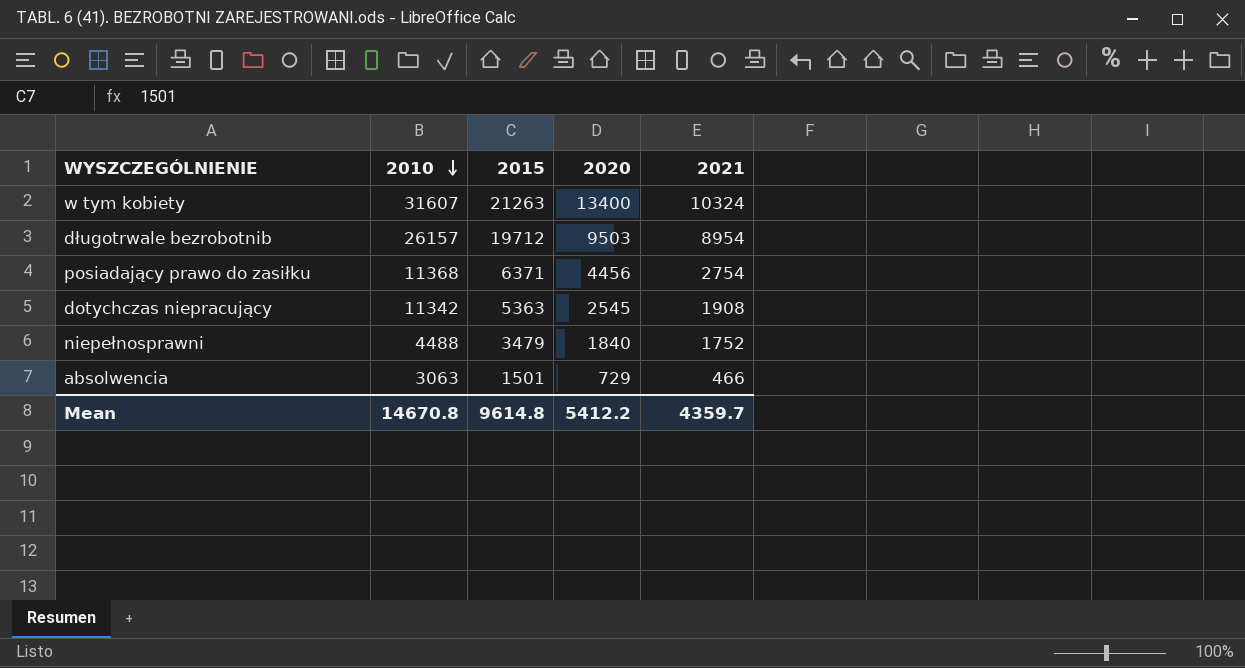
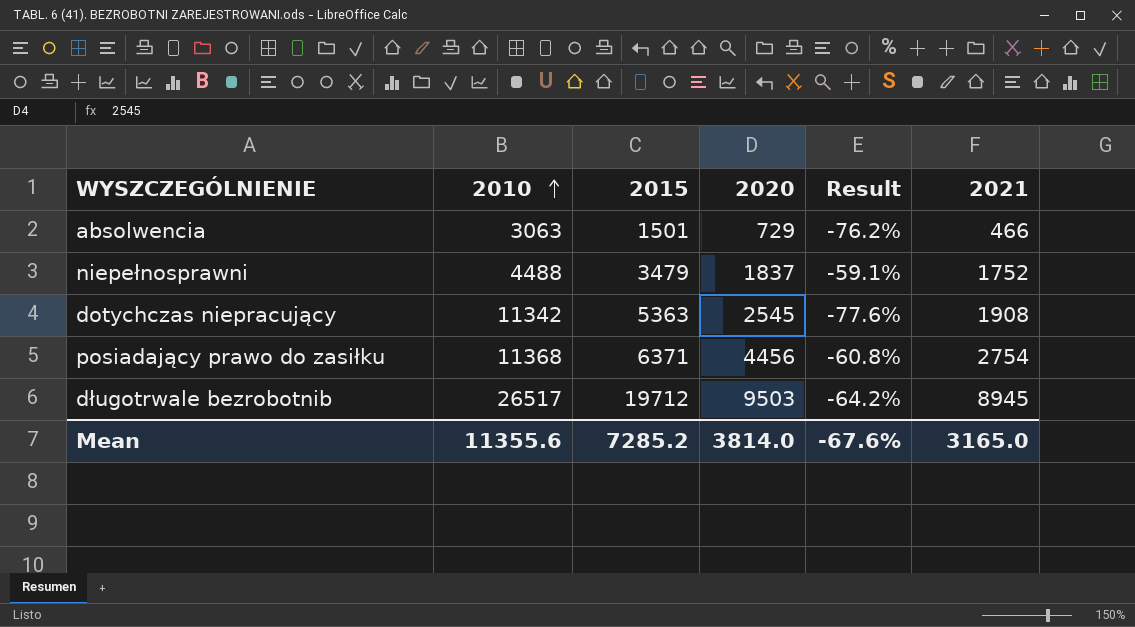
row order: 2010 descending -> 2010 ascending
column Result | formula: none -> ([2020] - [2010]) / [2010]
row w tym kobiety: 31607 | 21263 | 13400 | 10324 -> none
niepełnosprawni | 2020: 1840 -> 1837
długotrwale bezrobotnib | 2010: 26157 -> 26517
długotrwale bezrobotnib | 2021: 8954 -> 8945
Mean | 2010: 14670.8 -> 11355.6
Mean | 2015: 9614.8 -> 7285.2
Mean | 2020: 5412.2 -> 3814.0
Mean | 2021: 4359.7 -> 3165.0

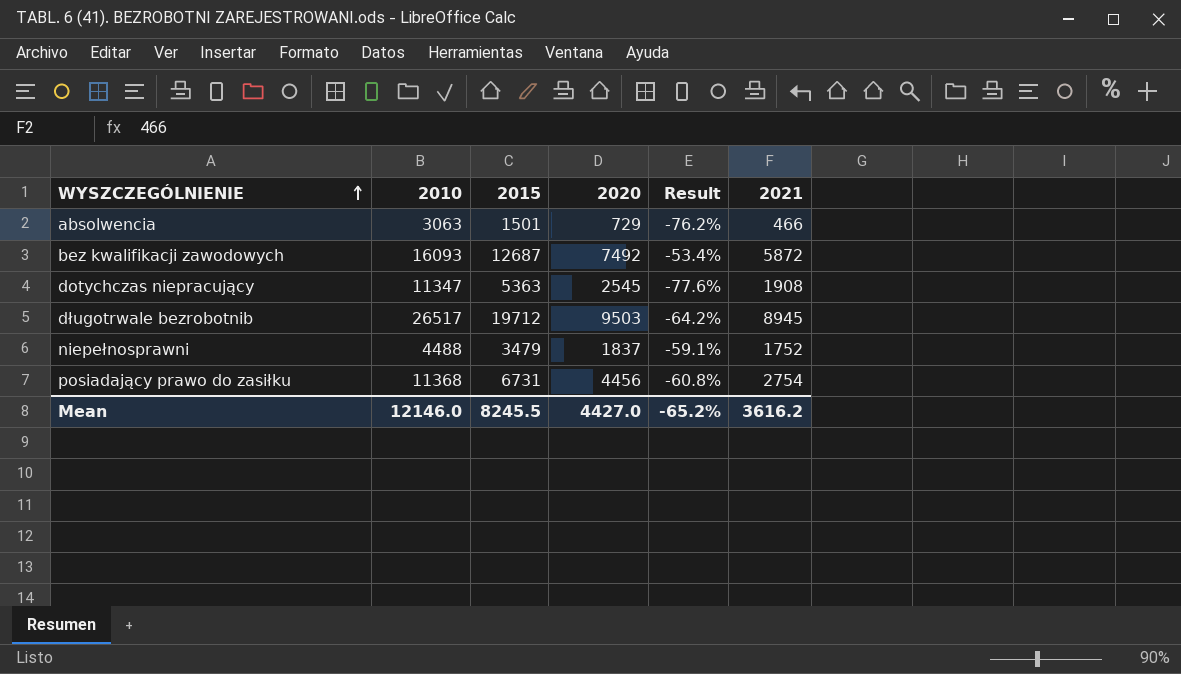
row order: 2010 ascending -> WYSZCZEGÓLNIENIE ascending
row bez kwalifikacji zawodowych: none -> 16093 | 12687 | 7492 | -53.4% | 5872
dotychczas niepracujący | 2010: 11342 -> 11347
posiadający prawo do zasiłku | 2015: 6371 -> 6731
Mean | 2010: 11355.6 -> 12146.0
Mean | 2015: 7285.2 -> 8245.5
Mean | 2020: 3814.0 -> 4427.0
Mean | Result: -67.6% -> -65.2%
Mean | 2021: 3165.0 -> 3616.2

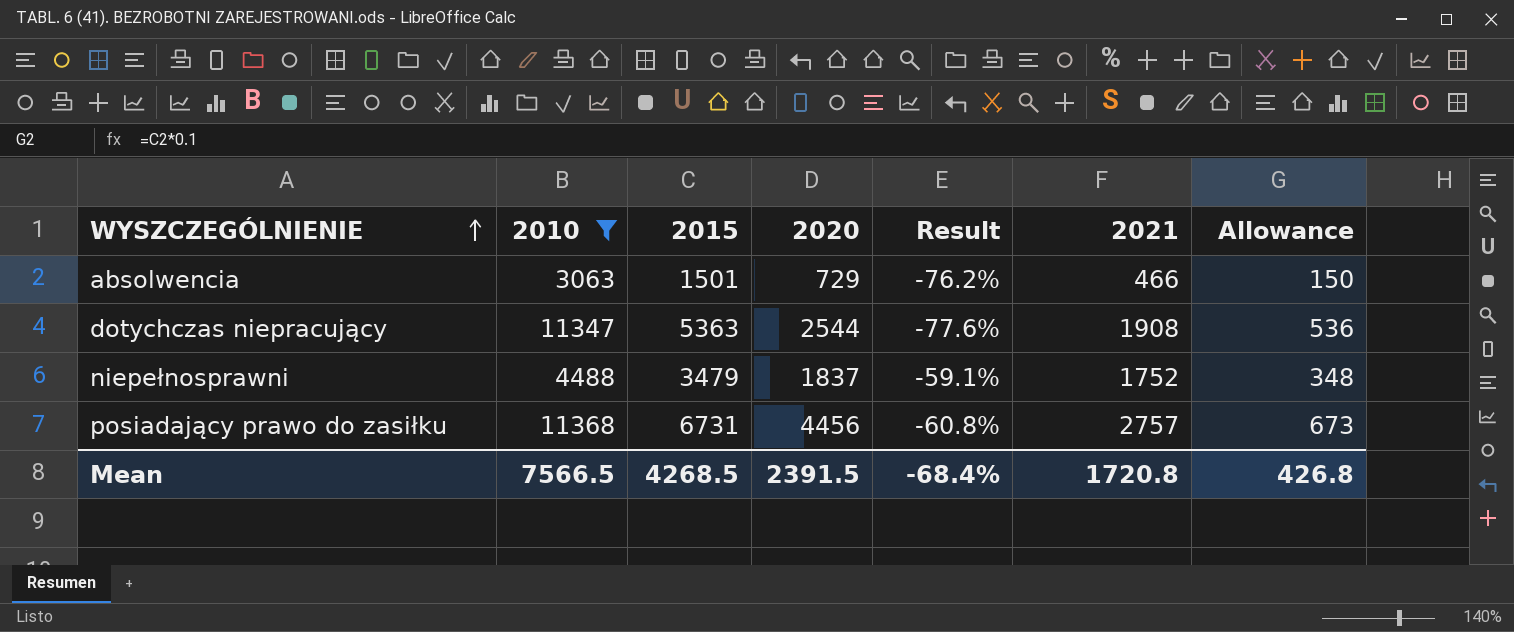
filter: none -> 2010 <= 11368
column Allowance | formula: none -> [2015] * 0.1
dotychczas niepracujący | 2020: 2545 -> 2544
posiadający prawo do zasiłku | 2021: 2754 -> 2757
Mean | 2010: 12146.0 -> 7566.5
Mean | 2015: 8245.5 -> 4268.5
Mean | 2020: 4427.0 -> 2391.5
Mean | Result: -65.2% -> -68.4%
Mean | 2021: 3616.2 -> 1720.8

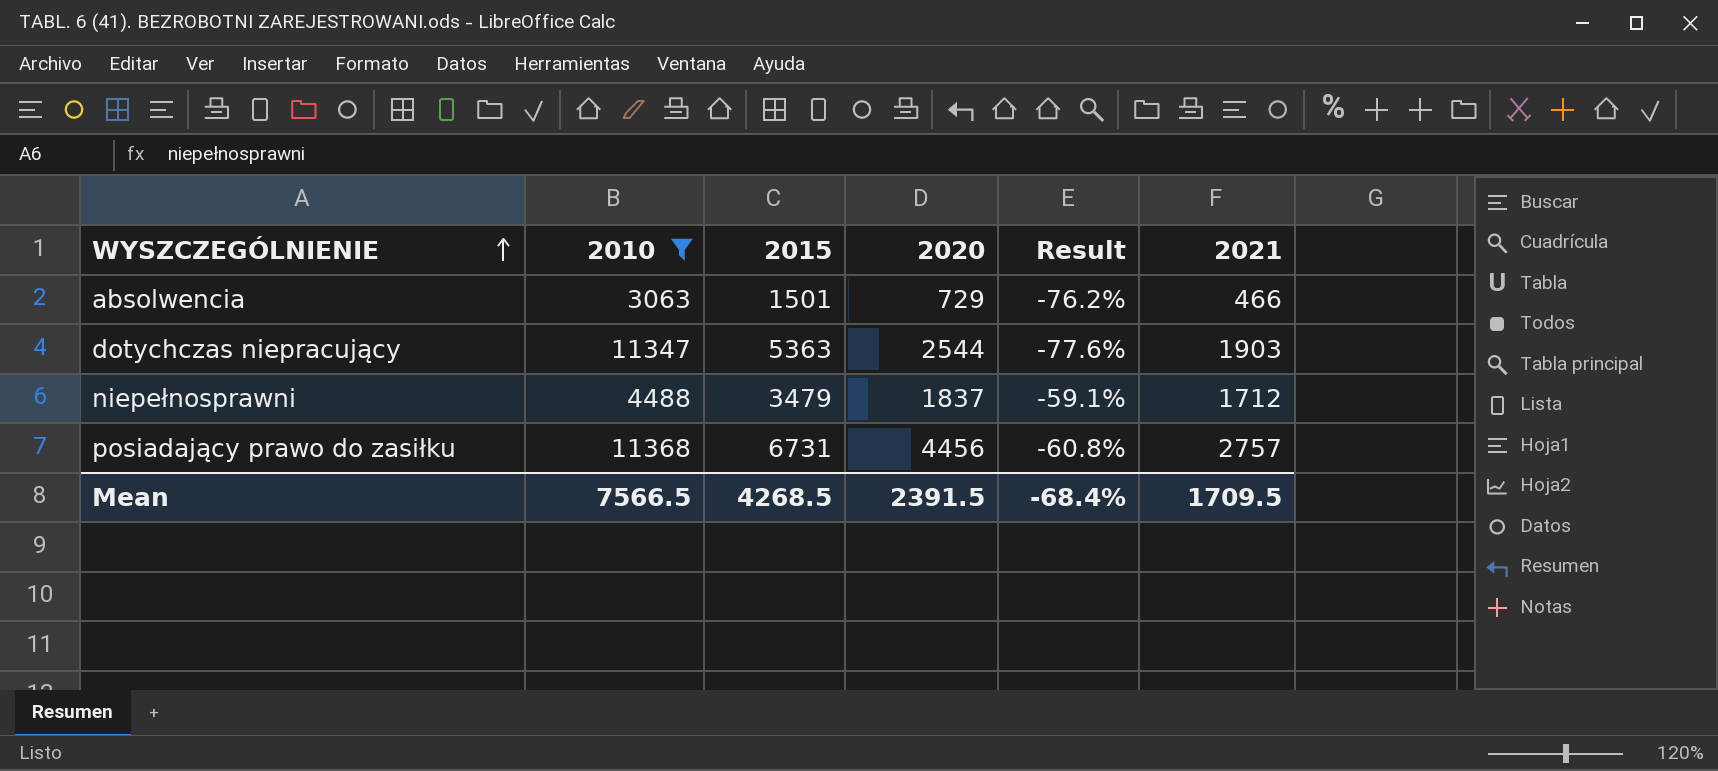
column Allowance | formula: [2015] * 0.1 -> none
dotychczas niepracujący | 2021: 1908 -> 1903
niepełnosprawni | 2021: 1752 -> 1712
Mean | 2021: 1720.8 -> 1709.5

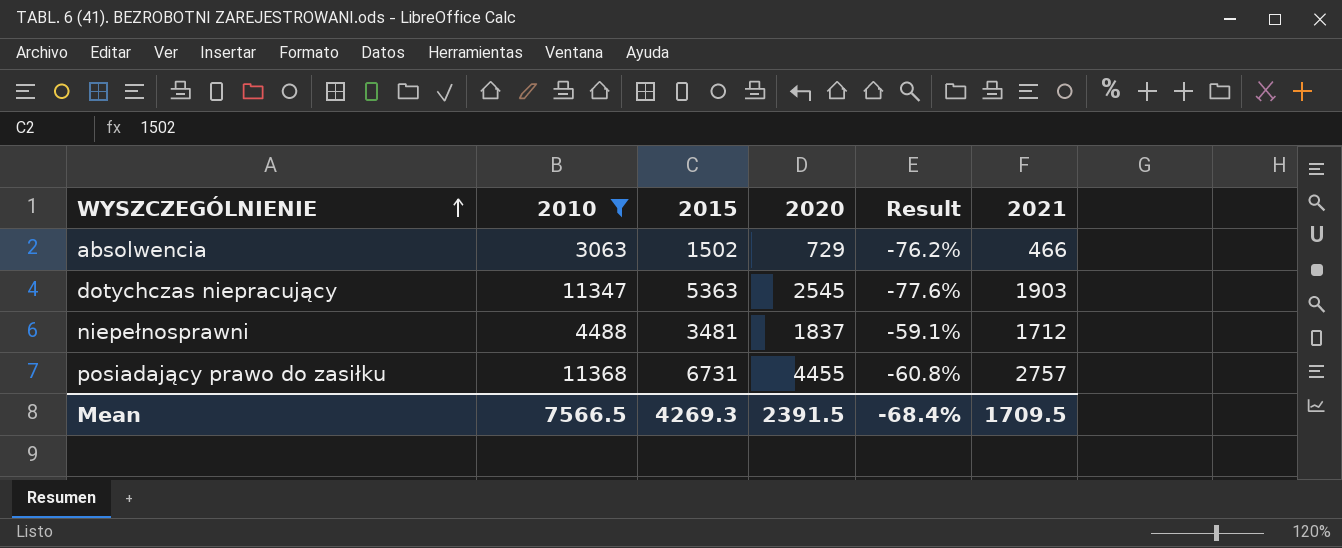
absolwencia | 2015: 1501 -> 1502
dotychczas niepracujący | 2020: 2544 -> 2545
niepełnosprawni | 2015: 3479 -> 3481
posiadający prawo do zasiłku | 2020: 4456 -> 4455
Mean | 2015: 4268.5 -> 4269.3

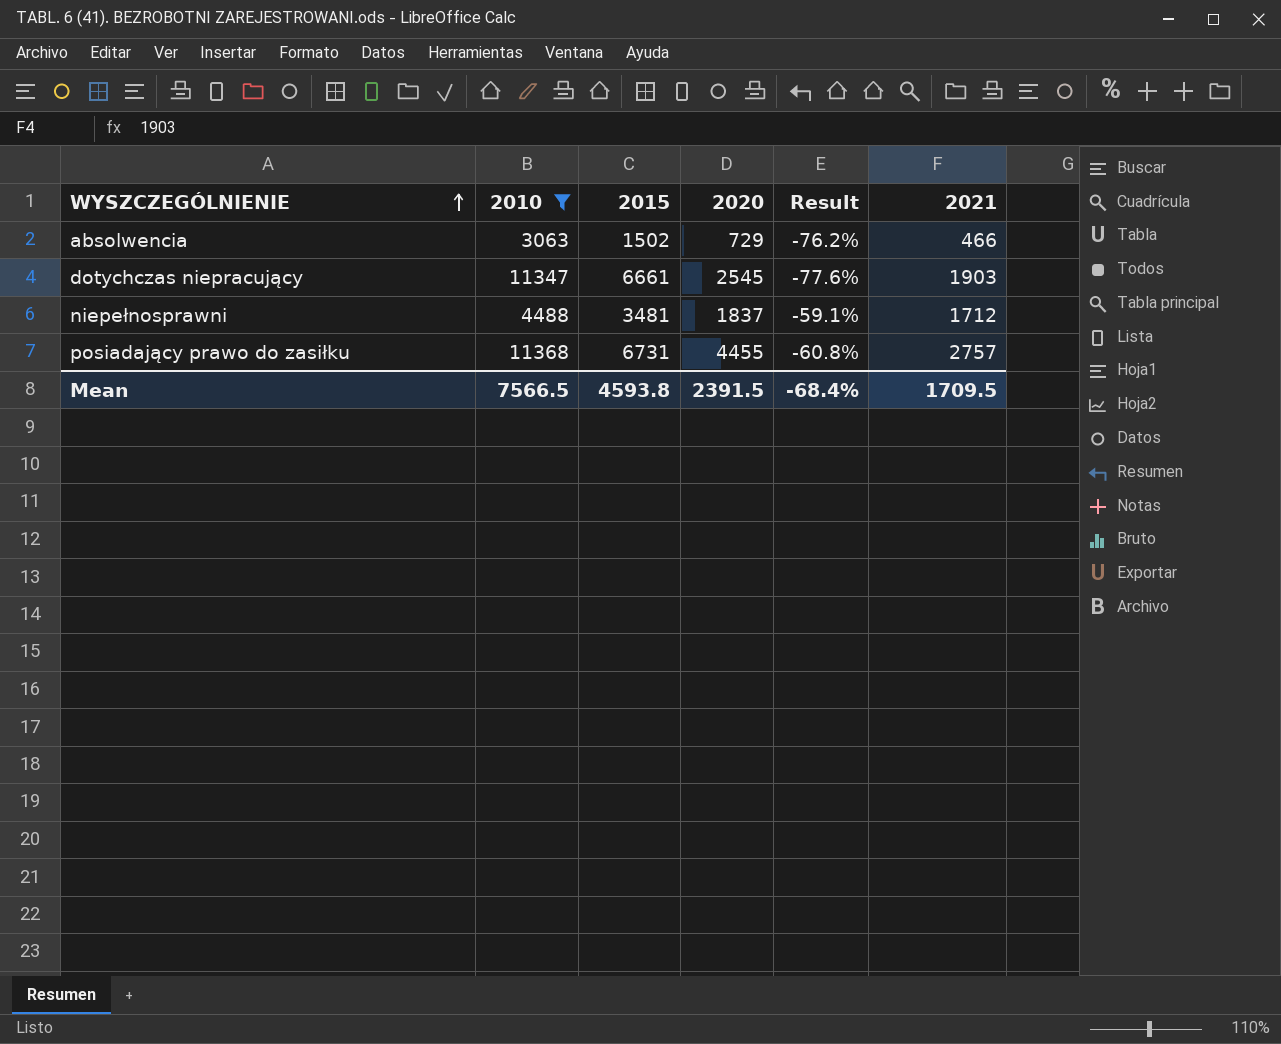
dotychczas niepracujący | 2015: 5363 -> 6661
Mean | 2015: 4269.3 -> 4593.8

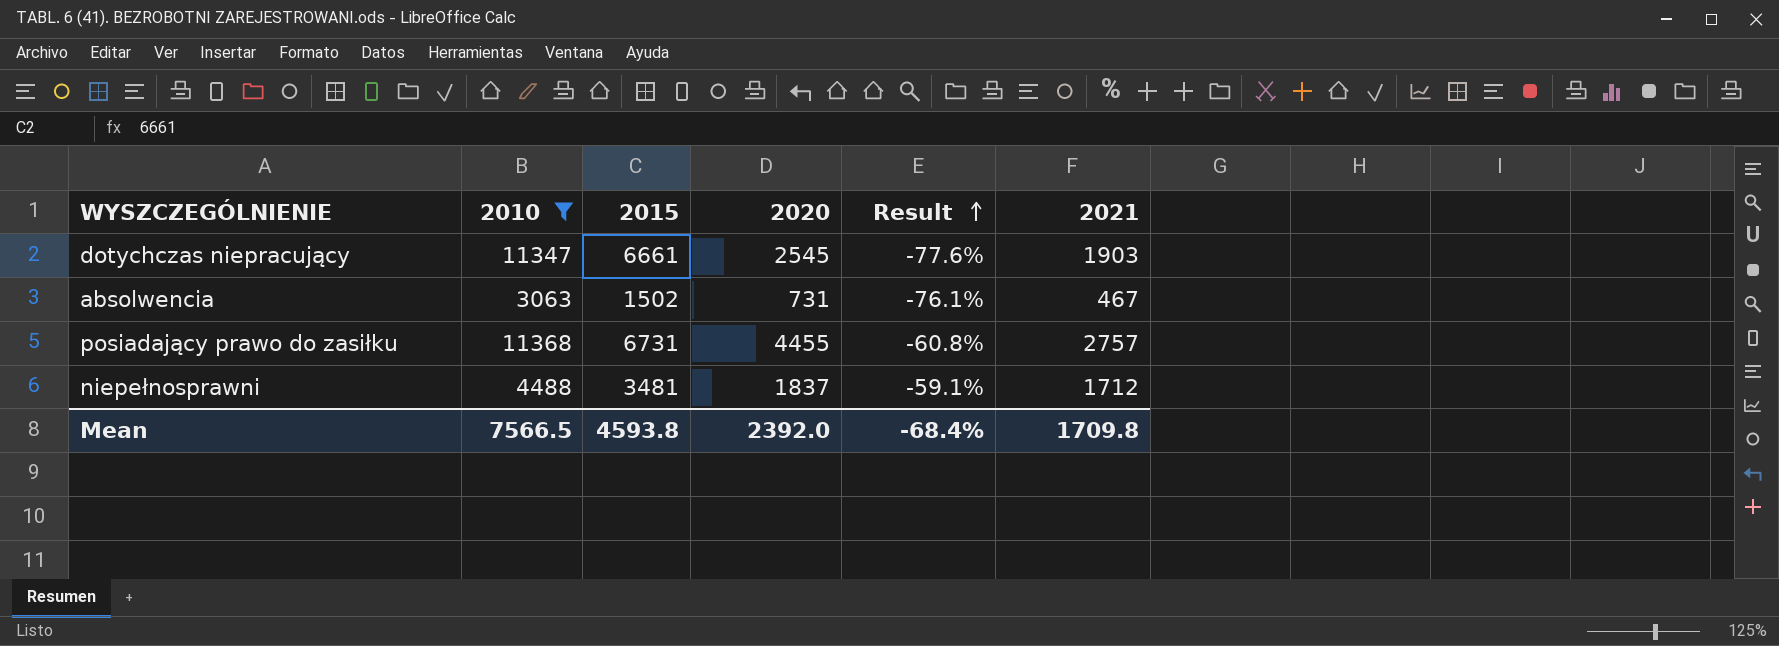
row order: WYSZCZEGÓLNIENIE ascending -> Result ascending
absolwencia | 2020: 729 -> 731
absolwencia | Result: -76.2% -> -76.1%
absolwencia | 2021: 466 -> 467
Mean | 2020: 2391.5 -> 2392.0
Mean | 2021: 1709.5 -> 1709.8

